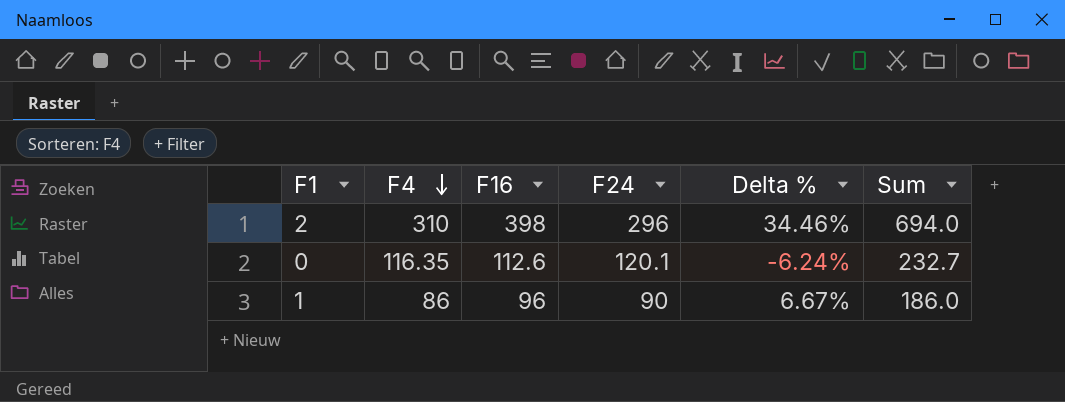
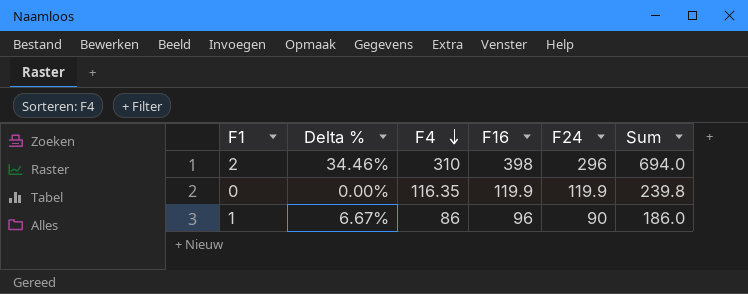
column Delta % | position: 5 -> 2
0 | Delta %: -6.24% -> 0.00%
0 | F16: 112.6 -> 119.9
0 | F24: 120.1 -> 119.9
0 | Sum: 232.7 -> 239.8

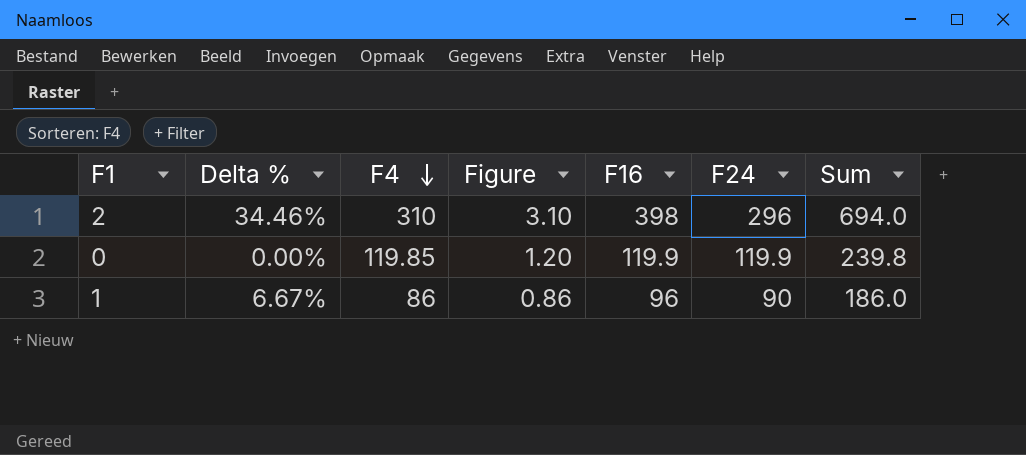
column Figure | formula: none -> [F4] * 0.01
0 | F4: 116.35 -> 119.85

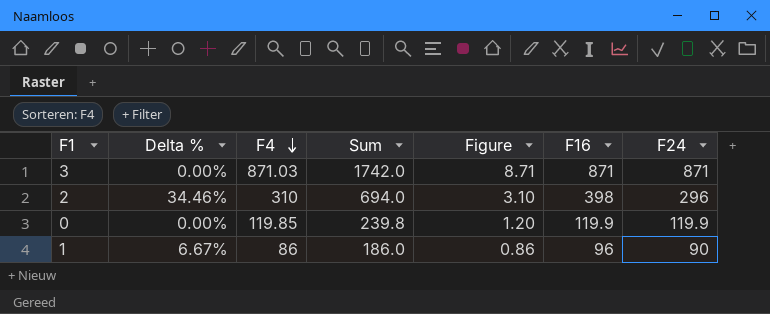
column Sum | position: 7 -> 4
row 3: none -> 0.00% | 871.03 | 1742.0 | 8.71 | 871 | 871

